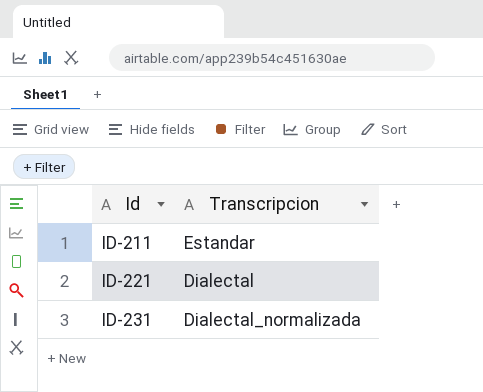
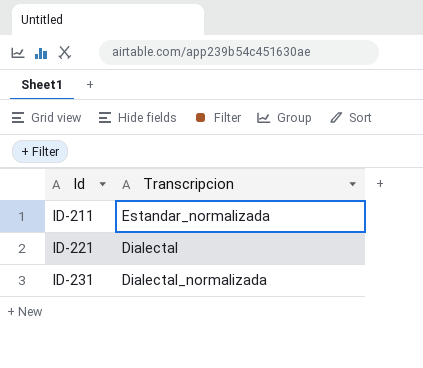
ID-211 | Transcripcion: Estandar -> Estandar_normalizada

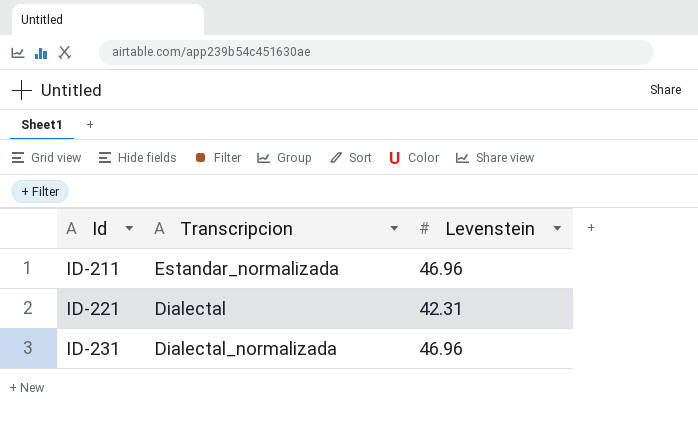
column Levenstein | position: none -> 3

